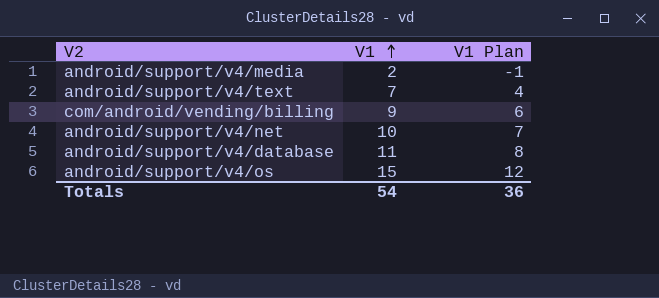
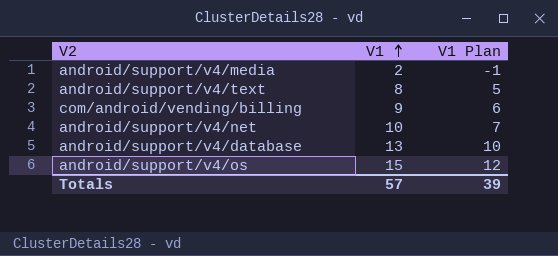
android/support/v4/text | V1: 7 -> 8
android/support/v4/text | V1 Plan: 4 -> 5
android/support/v4/database | V1: 11 -> 13
android/support/v4/database | V1 Plan: 8 -> 10
Totals | V1: 54 -> 57
Totals | V1 Plan: 36 -> 39

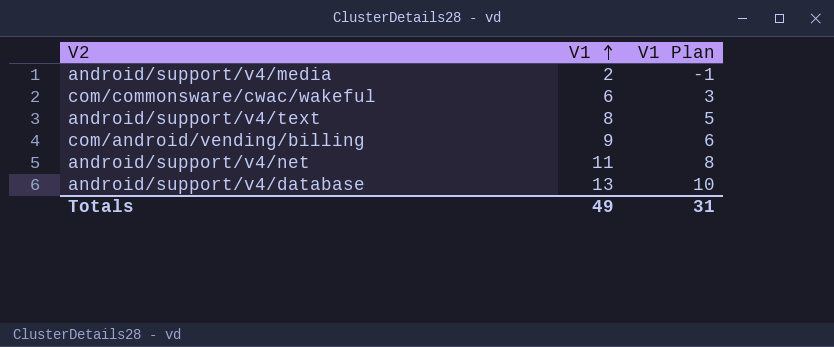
row android/support/v4/os: 15 | 12 -> none
row com/commonsware/cwac/wakeful: none -> 6 | 3
android/support/v4/net | V1: 10 -> 11
android/support/v4/net | V1 Plan: 7 -> 8
Totals | V1: 57 -> 49
Totals | V1 Plan: 39 -> 31

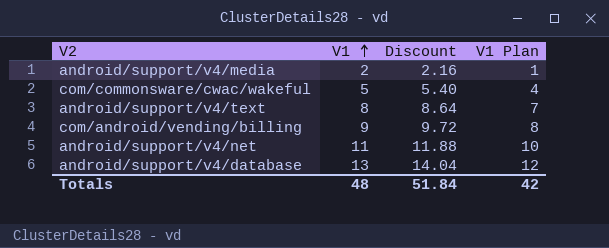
column Discount | formula: none -> [V1] * 1.08
column V1 Plan | formula: [V1] - 3 -> [V1] - 1
com/commonsware/cwac/wakeful | V1: 6 -> 5
Totals | V1: 49 -> 48
Totals | V1 Plan: 31 -> 42

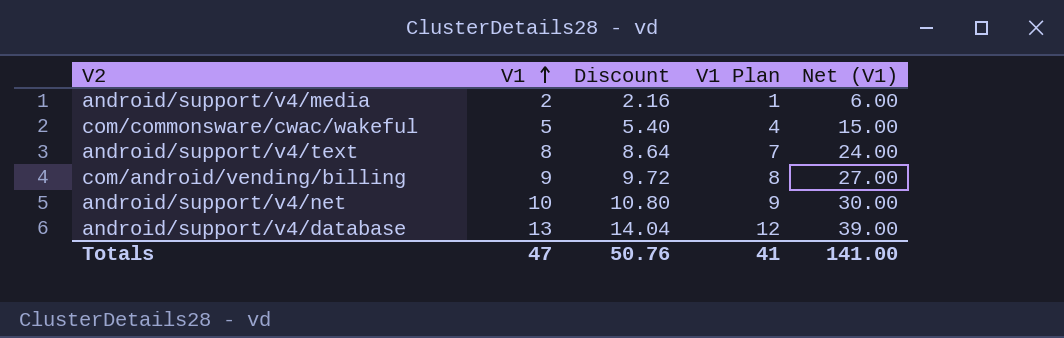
column Net (V1) | formula: none -> [V1] * 3
android/support/v4/net | V1: 11 -> 10
android/support/v4/net | Discount: 11.88 -> 10.80
android/support/v4/net | V1 Plan: 10 -> 9
Totals | V1: 48 -> 47
Totals | Discount: 51.84 -> 50.76
Totals | V1 Plan: 42 -> 41

